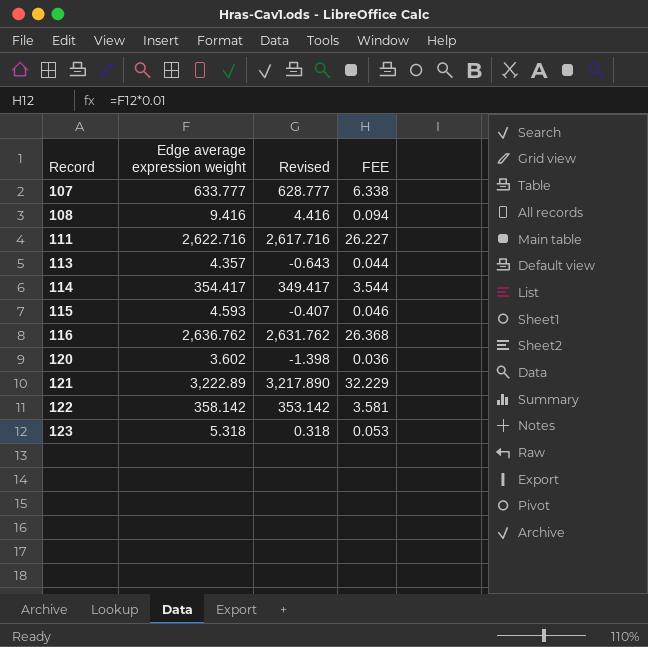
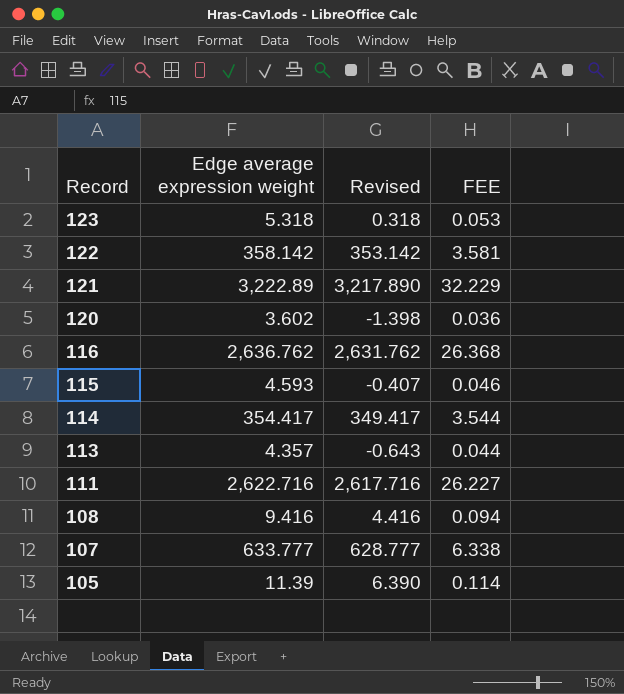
row order: Record ascending -> Record descending
row 105: none -> 11.39 | 6.390 | 0.114

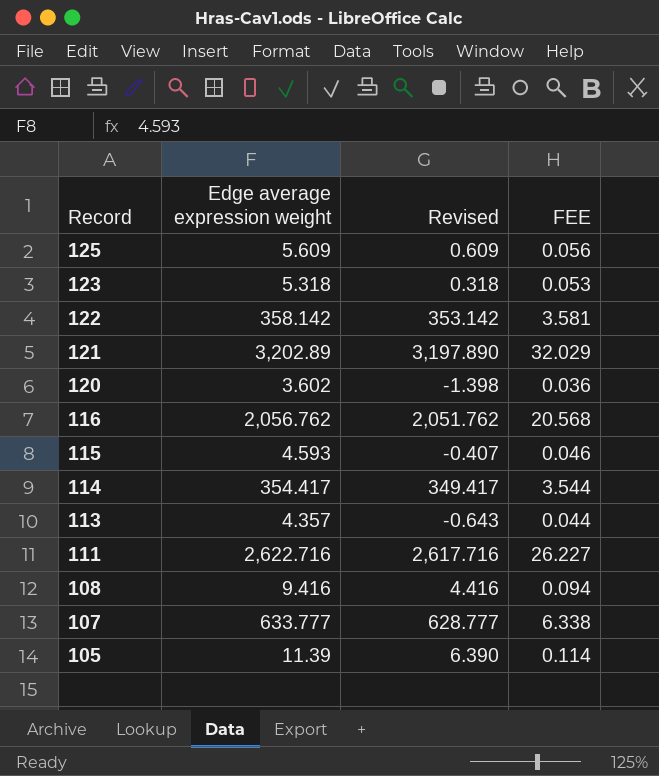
row 125: none -> 5.609 | 0.609 | 0.056
121 | Edge average expression weight: 3,222.89 -> 3,202.89
121 | Revised: 3,217.890 -> 3,197.890
121 | FEE: 32.229 -> 32.029
116 | Edge average expression weight: 2,636.762 -> 2,056.762
116 | Revised: 2,631.762 -> 2,051.762
116 | FEE: 26.368 -> 20.568

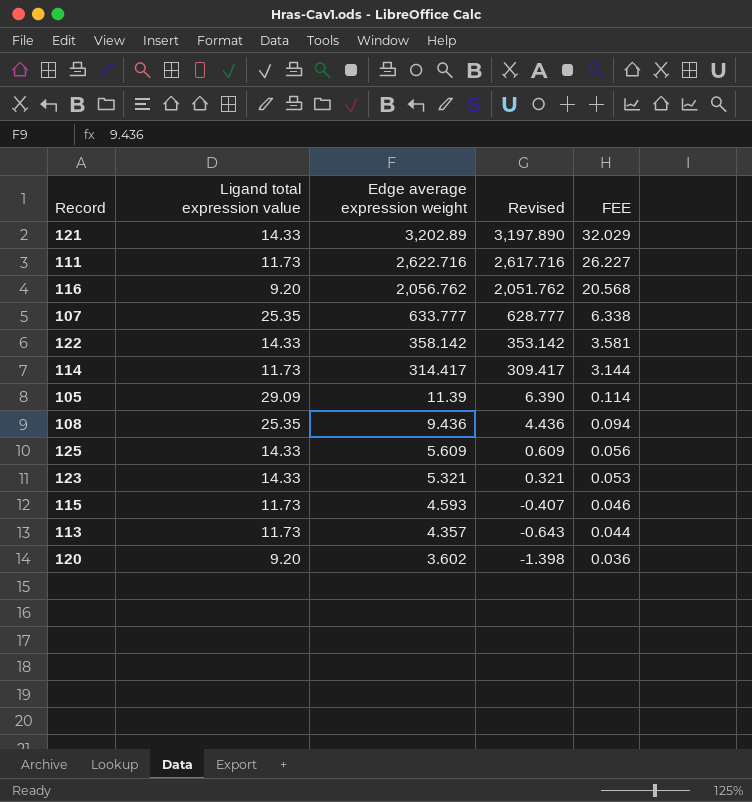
row order: Record descending -> Edge average expression weight descending
column Ligand total expression value | position: none -> 2
114 | Edge average expression weight: 354.417 -> 314.417
114 | Revised: 349.417 -> 309.417
114 | FEE: 3.544 -> 3.144
108 | Edge average expression weight: 9.416 -> 9.436
108 | Revised: 4.416 -> 4.436
123 | Edge average expression weight: 5.318 -> 5.321
123 | Revised: 0.318 -> 0.321

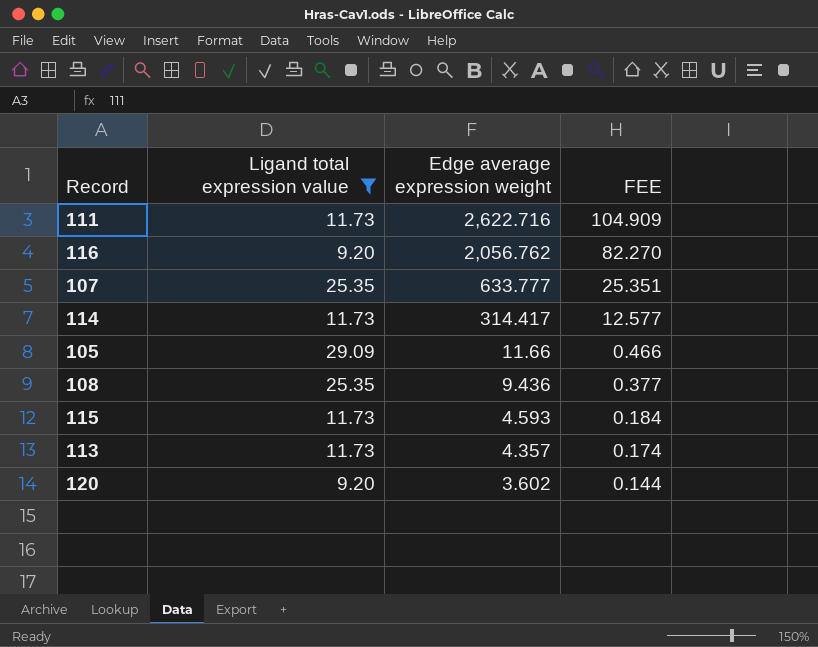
filter: none -> Ligand total expression value != 14.33
column Revised | formula: [Edge average expression weight] - 5 -> none
column FEE | formula: [Edge average expression weight] * 0.01 -> [Edge average expression weight] * 0.04
105 | Edge average expression weight: 11.39 -> 11.66

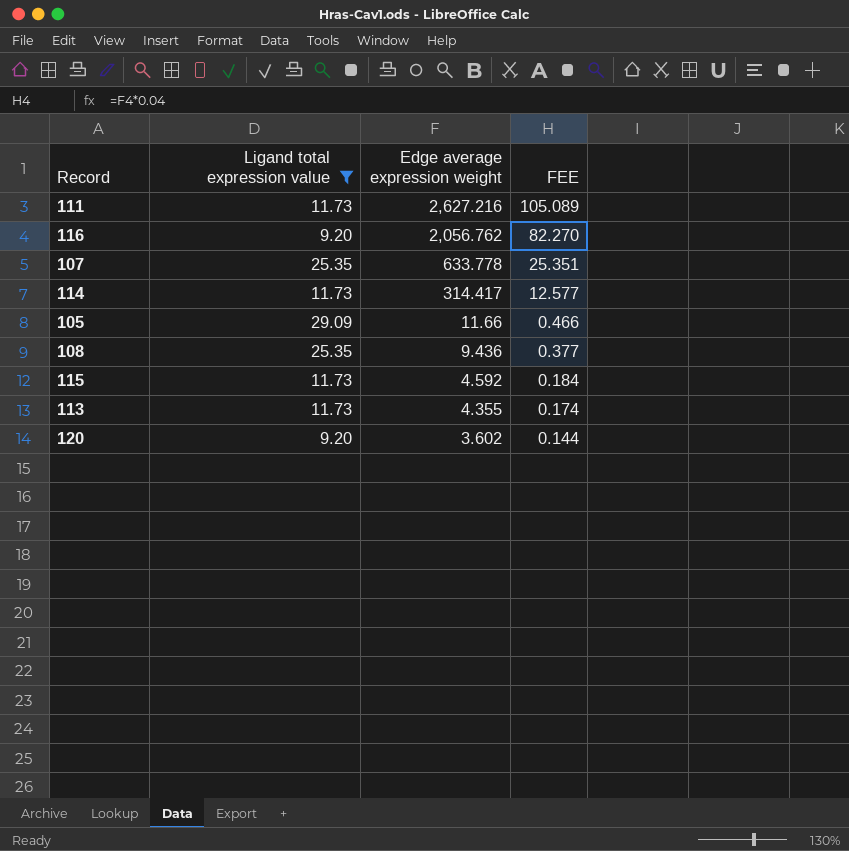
111 | Edge average expression weight: 2,622.716 -> 2,627.216
111 | FEE: 104.909 -> 105.089
107 | Edge average expression weight: 633.777 -> 633.778
115 | Edge average expression weight: 4.593 -> 4.592
113 | Edge average expression weight: 4.357 -> 4.355

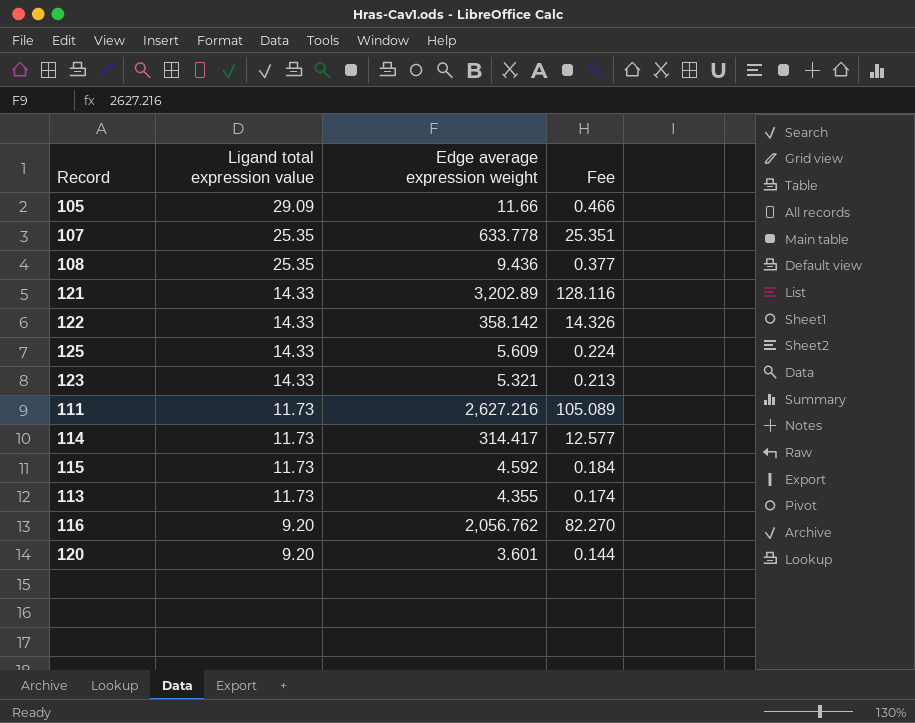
filter: Ligand total expression value != 14.33 -> none
row order: Edge average expression weight descending -> Ligand total expression value descending
column name: FEE -> Fee
120 | Edge average expression weight: 3.602 -> 3.601

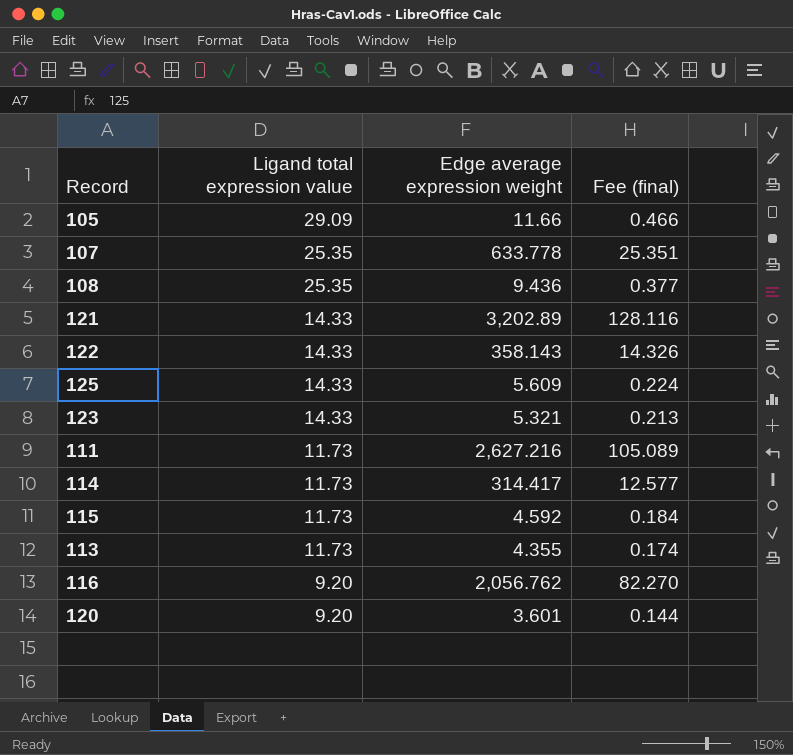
column name: Fee -> Fee (final)
122 | Edge average expression weight: 358.142 -> 358.143

